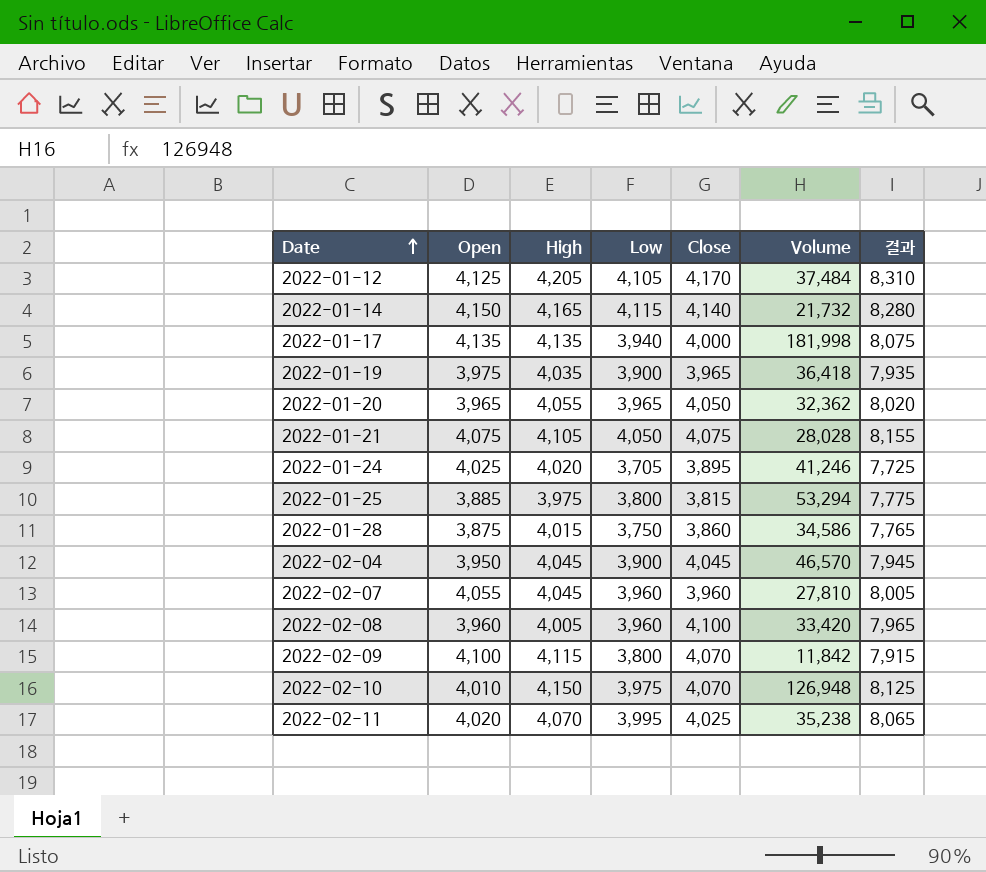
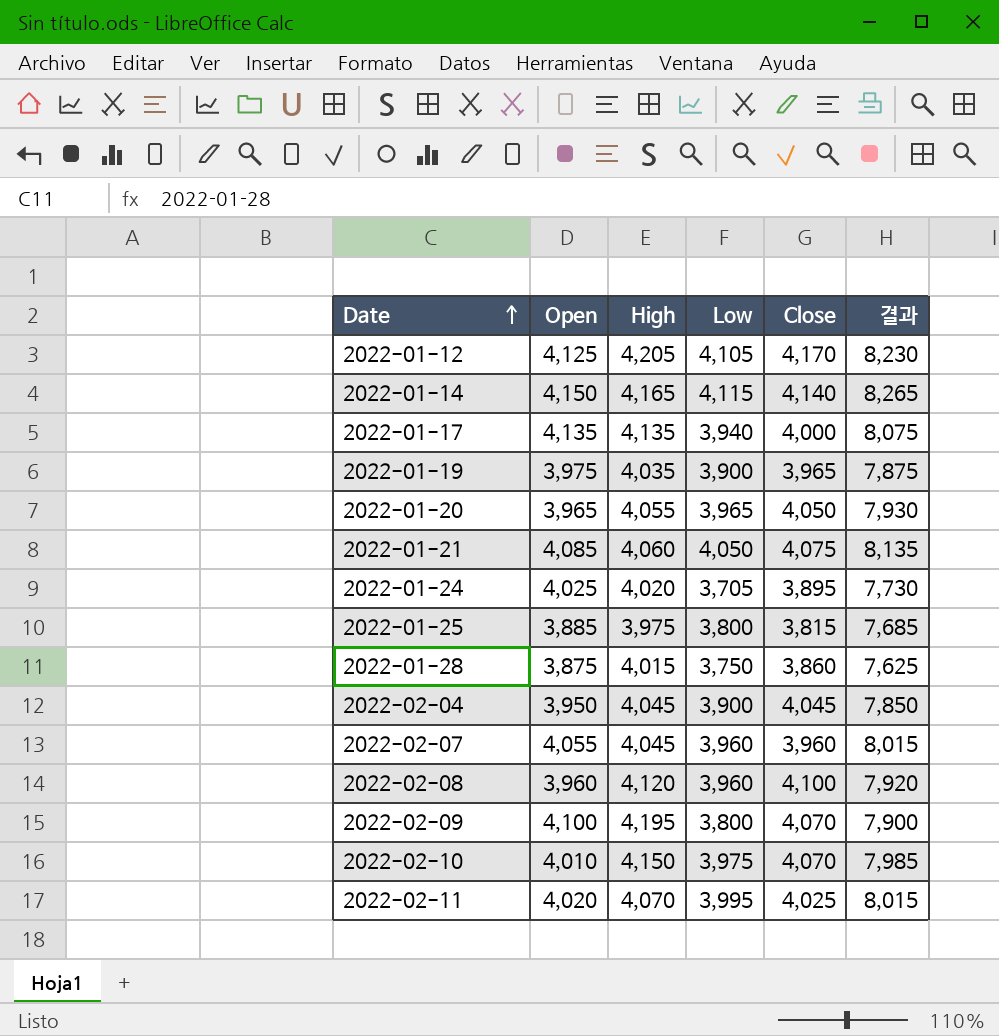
column Volume | position: 6 -> none
column 결과 | formula: [High] + [Low] -> [Open] + [Low]
2022-01-21 | Open: 4,075 -> 4,085
2022-01-21 | High: 4,105 -> 4,060
2022-02-08 | High: 4,005 -> 4,120
2022-02-09 | High: 4,115 -> 4,195

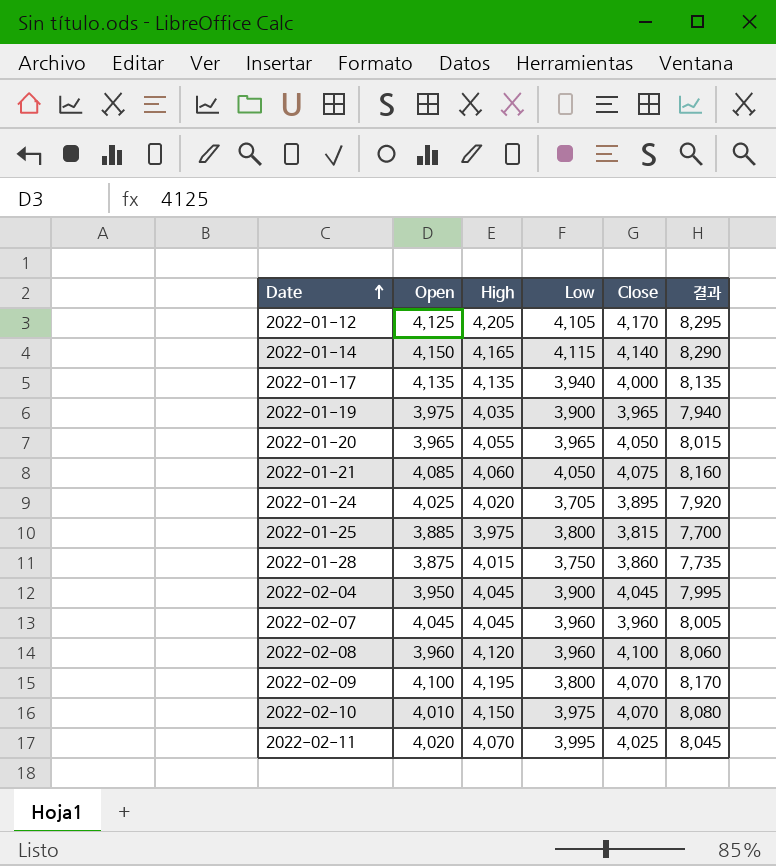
column 결과 | formula: [Open] + [Low] -> [Open] + [Close]
2022-02-07 | Open: 4,055 -> 4,045

